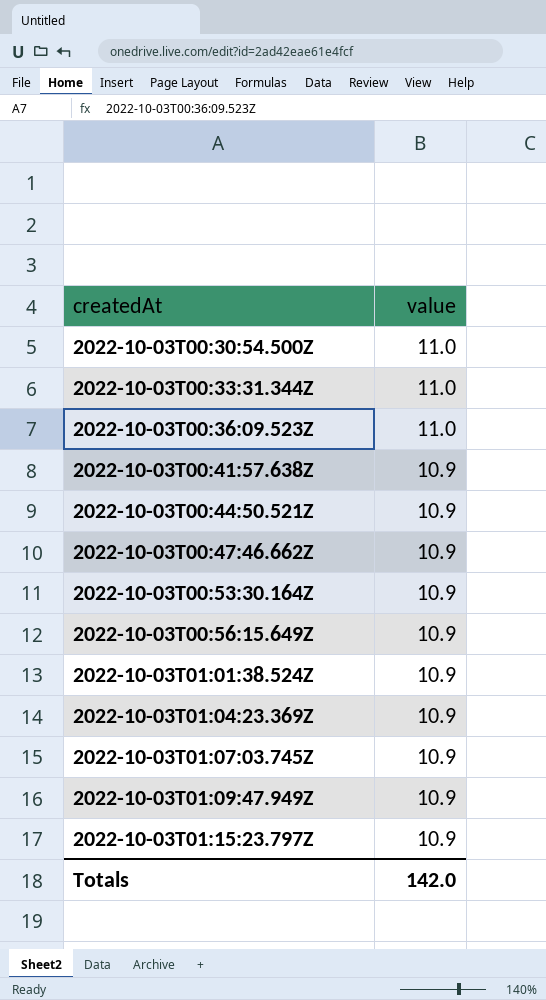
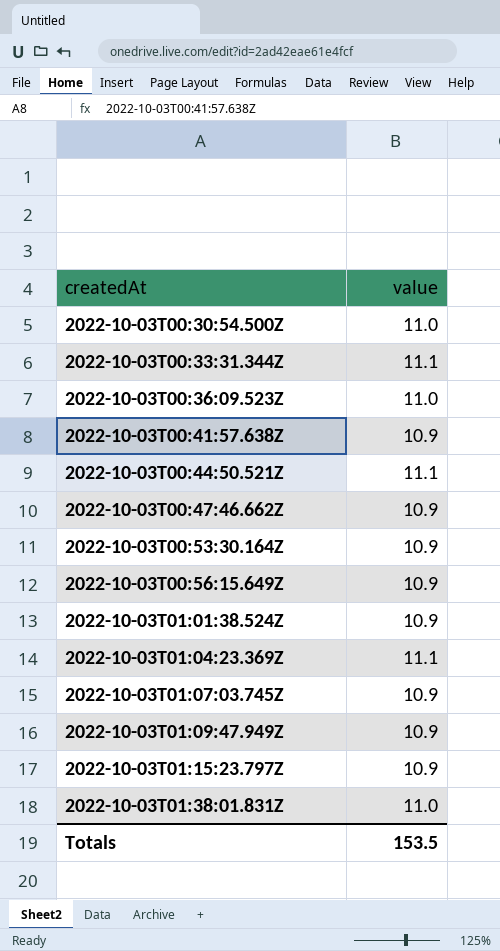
2022-10-03T00:33:31.344Z | value: 11.0 -> 11.1
2022-10-03T00:44:50.521Z | value: 10.9 -> 11.1
2022-10-03T01:04:23.369Z | value: 10.9 -> 11.1
row 2022-10-03T01:38:01.831Z: none -> 11.0
Totals | value: 142.0 -> 153.5

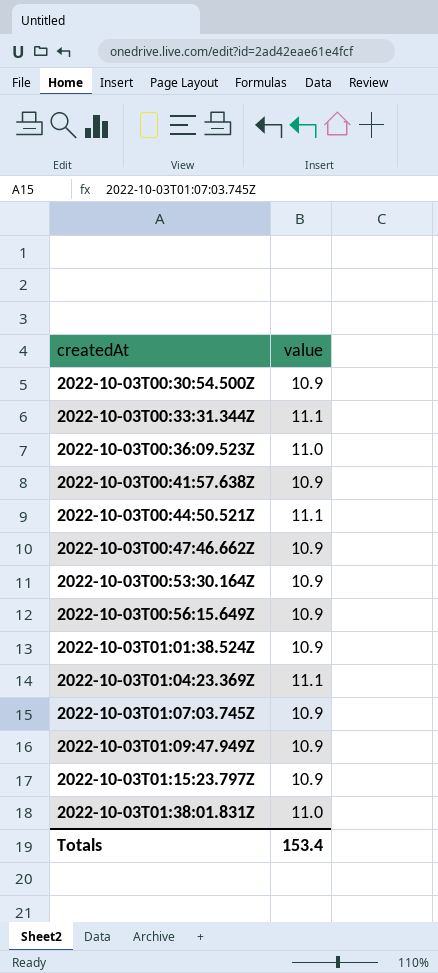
2022-10-03T00:30:54.500Z | value: 11.0 -> 10.9
Totals | value: 153.5 -> 153.4

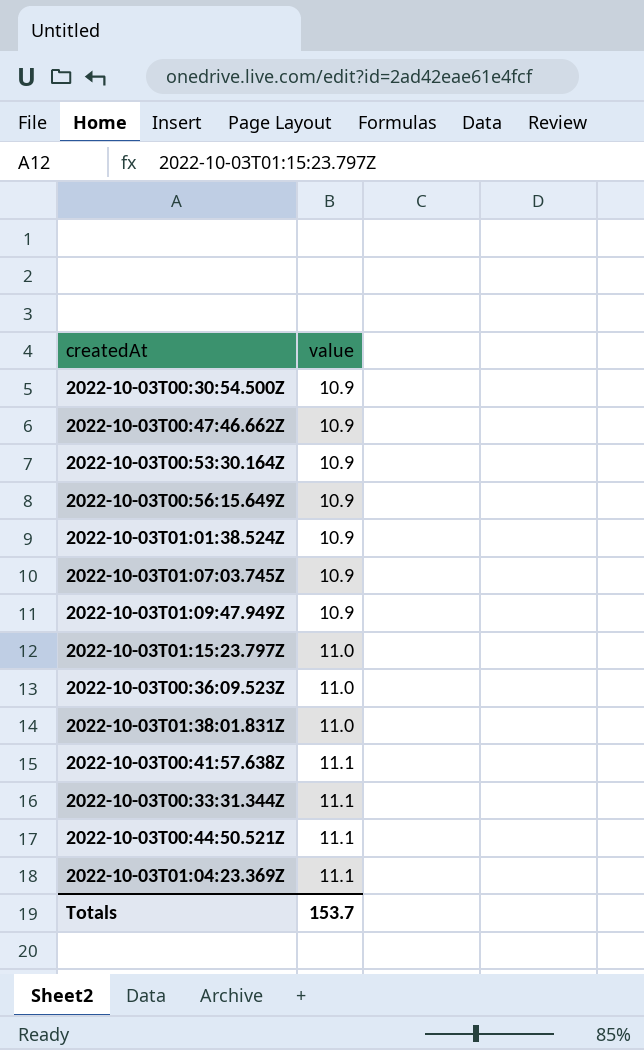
row order: createdAt ascending -> value ascending
2022-10-03T01:15:23.797Z | value: 10.9 -> 11.0
2022-10-03T00:41:57.638Z | value: 10.9 -> 11.1
Totals | value: 153.4 -> 153.7

